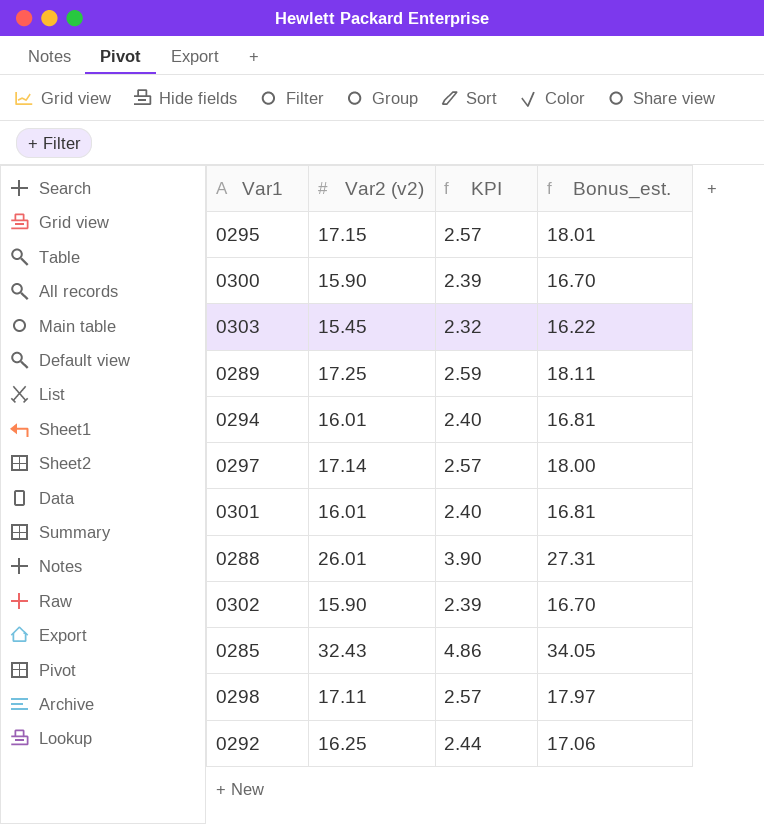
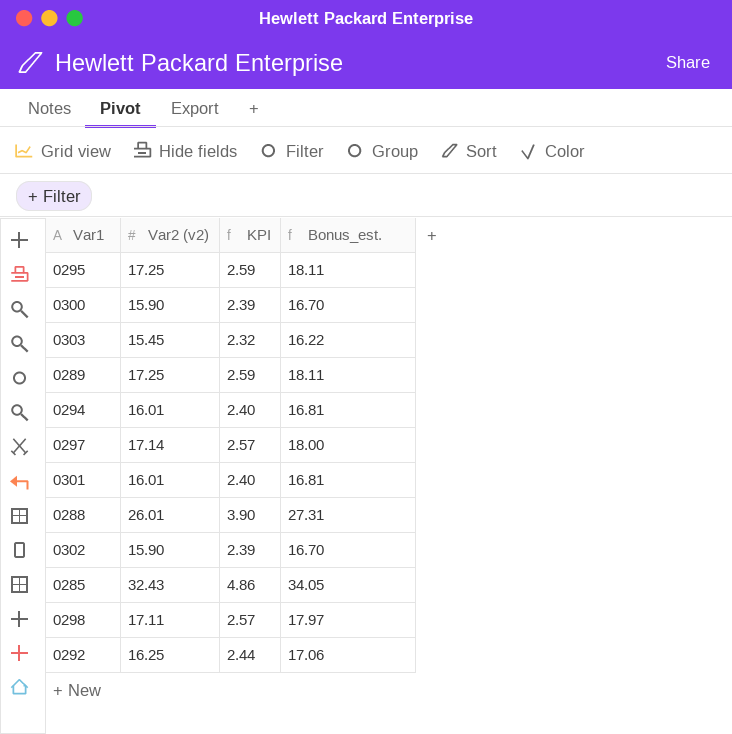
0295 | Var2 (v2): 17.15 -> 17.25
0295 | KPI: 2.57 -> 2.59
0295 | Bonus_est.: 18.01 -> 18.11

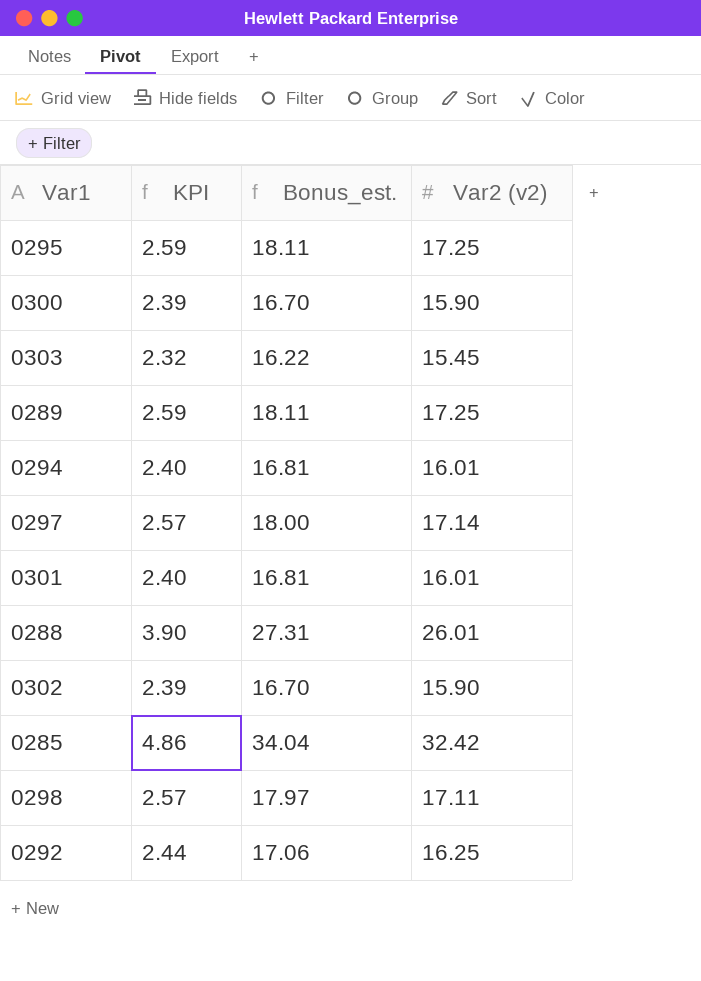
column Var2 (v2) | position: 2 -> 4
0285 | Bonus_est.: 34.05 -> 34.04
0285 | Var2 (v2): 32.43 -> 32.42

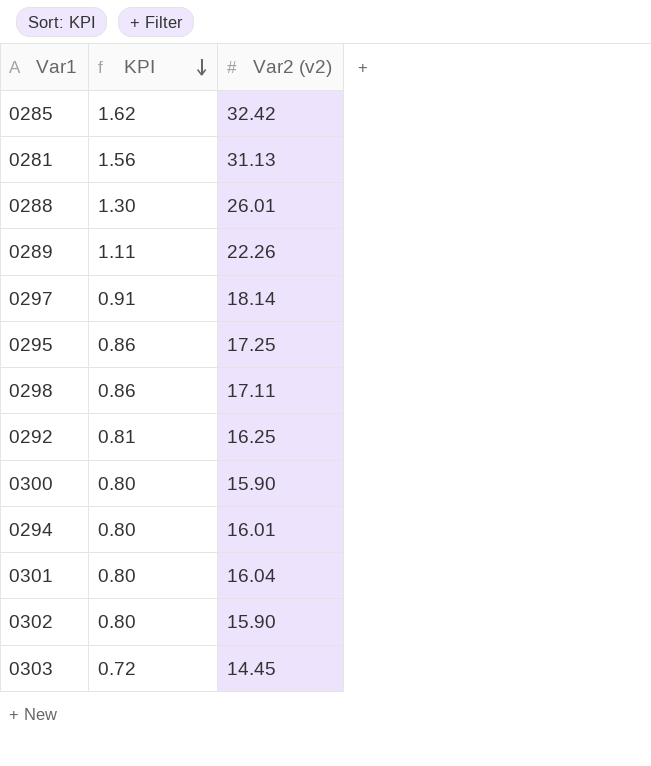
row order: none -> KPI descending
column Bonus_est. | formula: [Var2 (v2)] * 1.05 -> none
column KPI | formula: [Var2 (v2)] * 0.15 -> [Var2 (v2)] * 0.05
row 0281: none -> 1.56 | 31.13
0289 | Var2 (v2): 17.25 -> 22.26
0297 | Var2 (v2): 17.14 -> 18.14
0301 | Var2 (v2): 16.01 -> 16.04
0303 | Var2 (v2): 15.45 -> 14.45

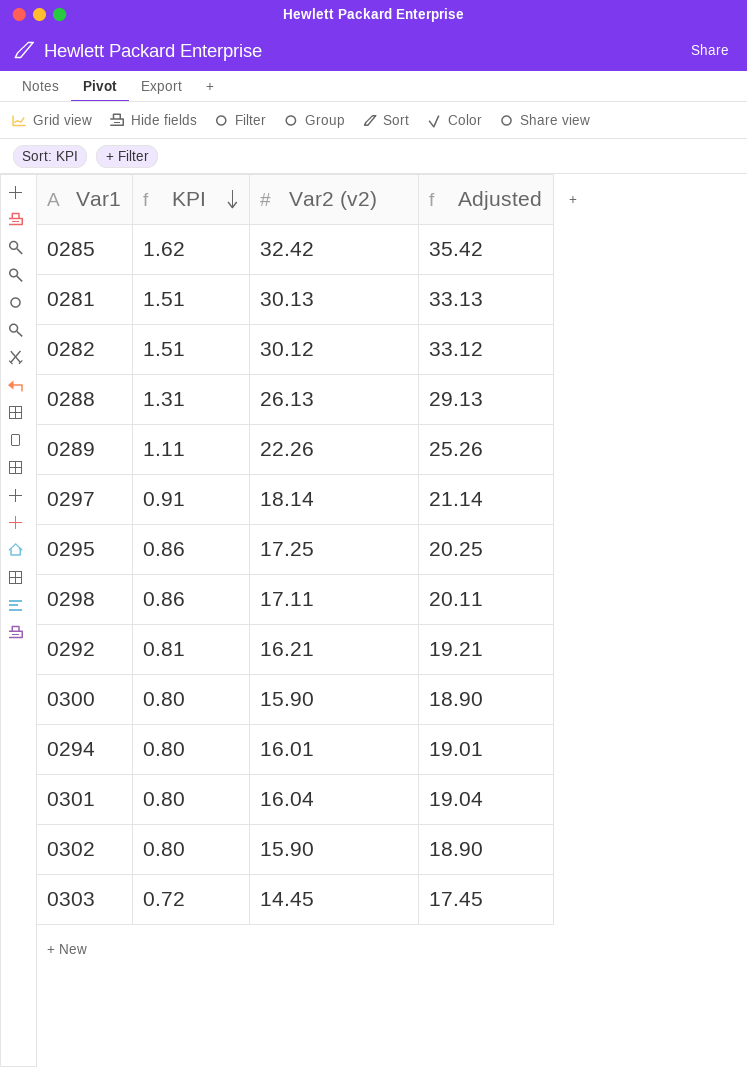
column Adjusted | formula: none -> [Var2 (v2)] + 3
0281 | KPI: 1.56 -> 1.51
0281 | Var2 (v2): 31.13 -> 30.13
row 0282: none -> 1.51 | 30.12 | 33.12
0288 | KPI: 1.30 -> 1.31
0288 | Var2 (v2): 26.01 -> 26.13
0292 | Var2 (v2): 16.25 -> 16.21

